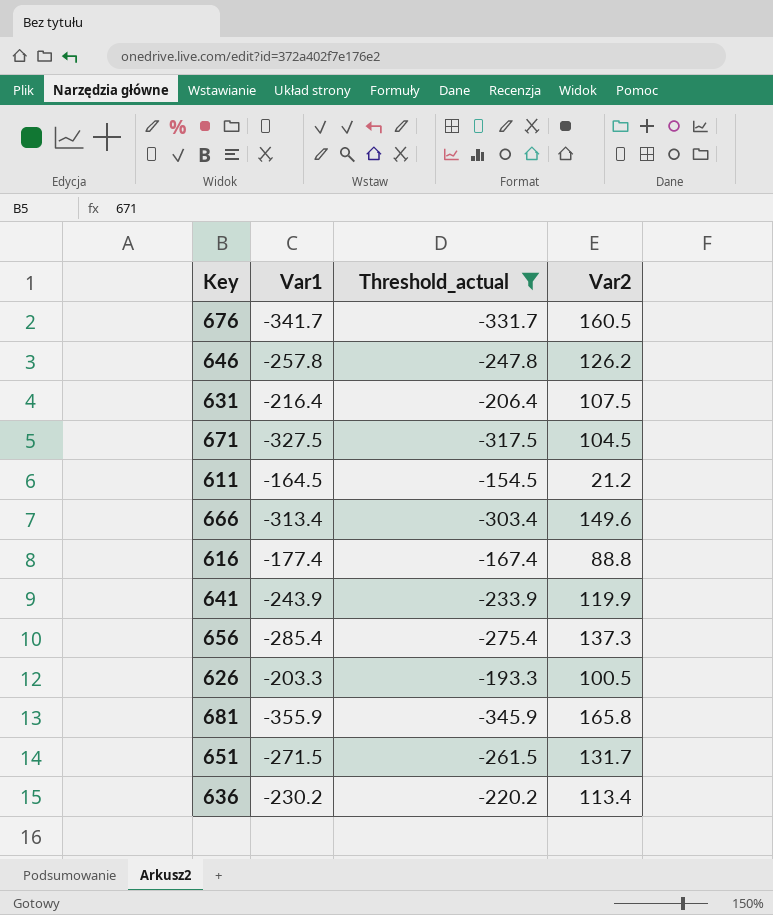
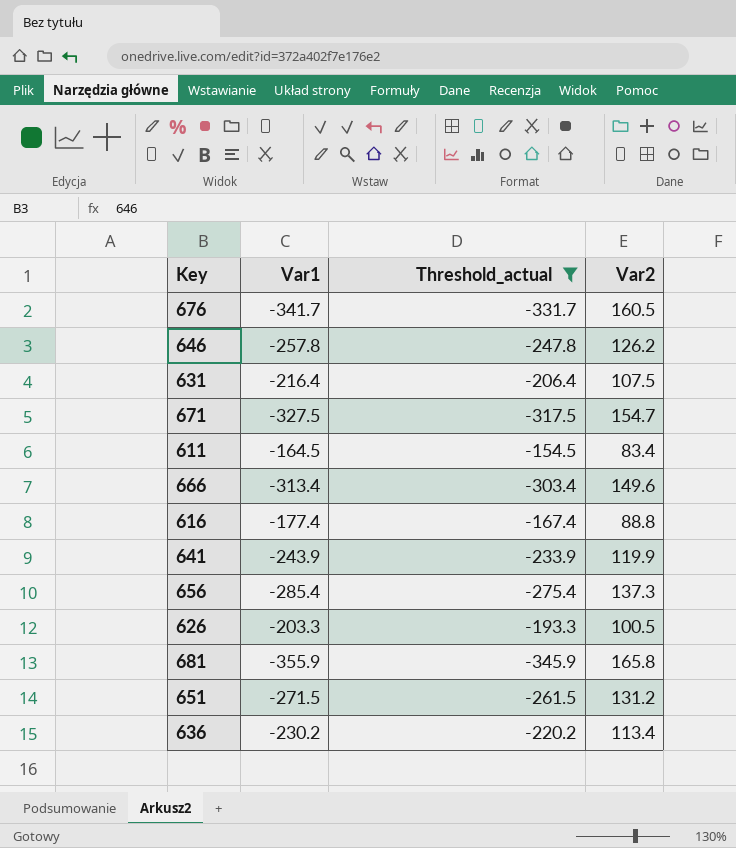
671 | Var2: 104.5 -> 154.7
611 | Var2: 21.2 -> 83.4
651 | Var2: 131.7 -> 131.2

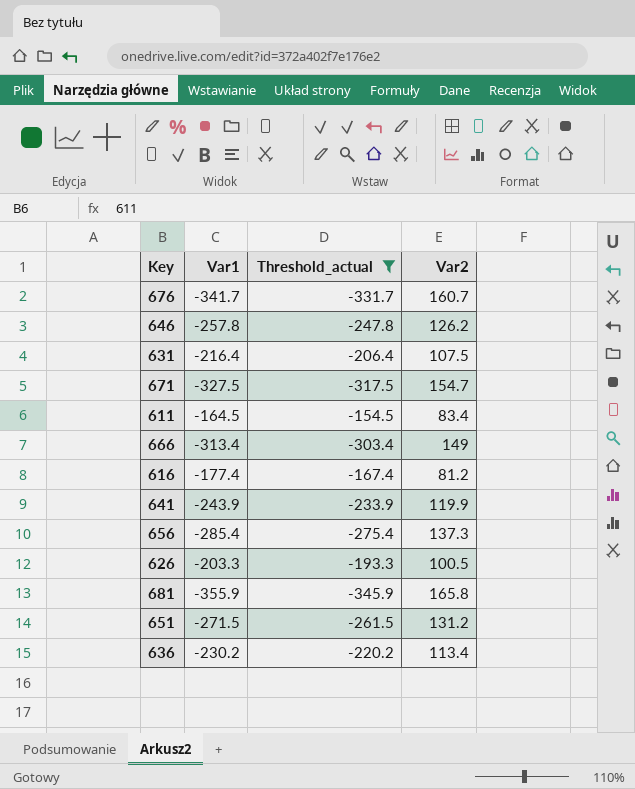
676 | Var2: 160.5 -> 160.7
666 | Var2: 149.6 -> 149
616 | Var2: 88.8 -> 81.2

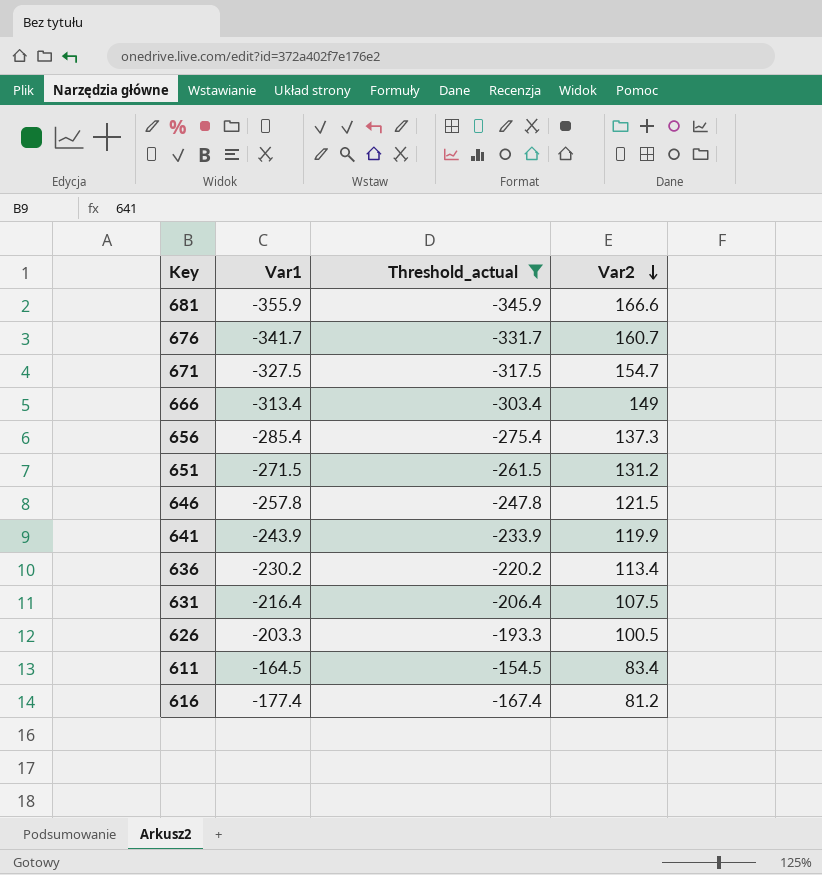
row order: none -> Var2 descending
681 | Var2: 165.8 -> 166.6
646 | Var2: 126.2 -> 121.5

